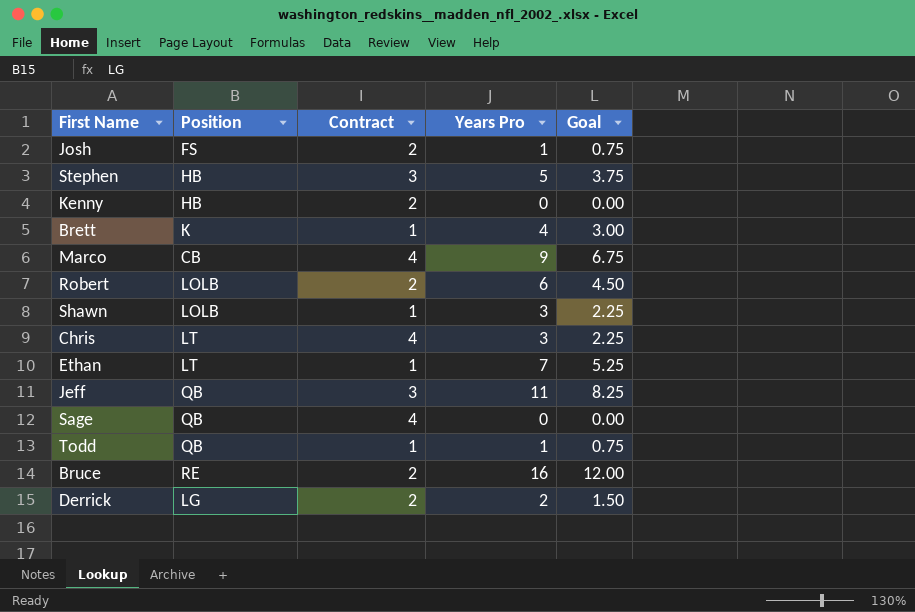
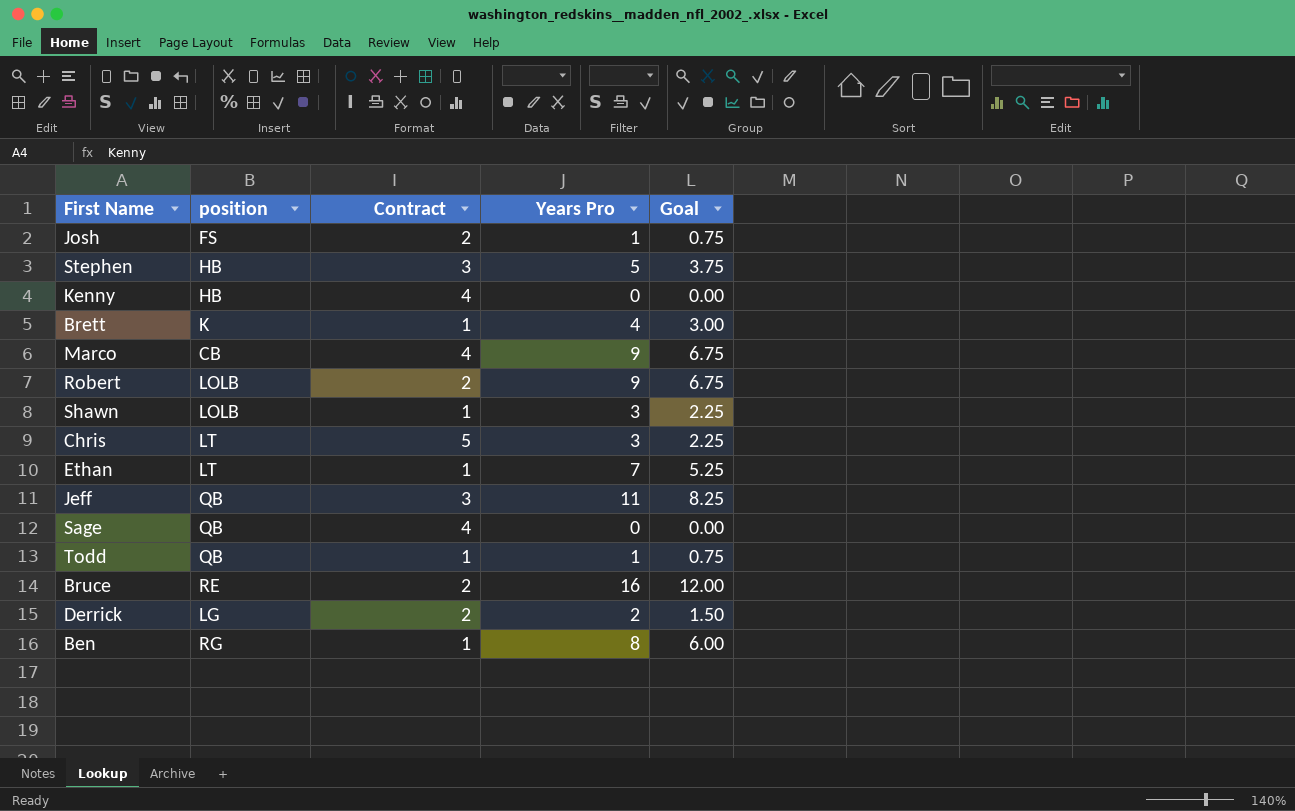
column name: Position -> position
Kenny | Contract: 2 -> 4
Robert | Years Pro: 6 -> 9
Robert | Goal: 4.50 -> 6.75
Chris | Contract: 4 -> 5
row Ben: none -> RG | 1 | 8 | 6.00

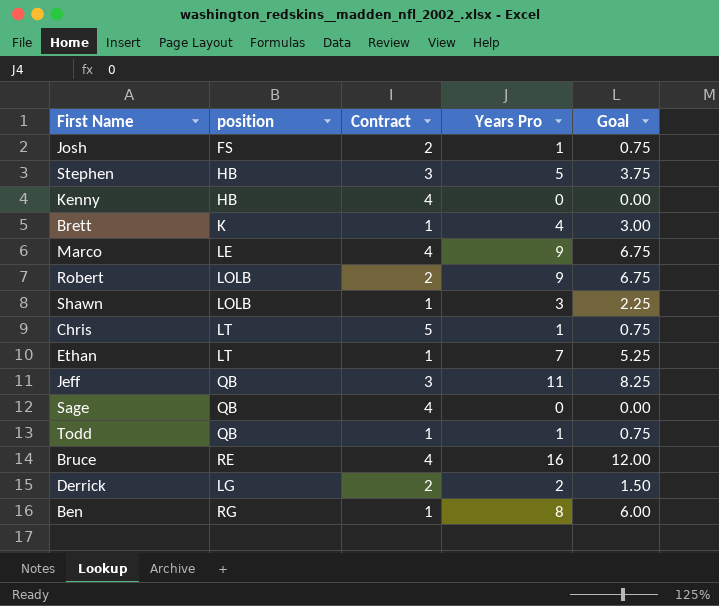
Marco | position: CB -> LE
Chris | Years Pro: 3 -> 1
Chris | Goal: 2.25 -> 0.75
Bruce | Contract: 2 -> 4

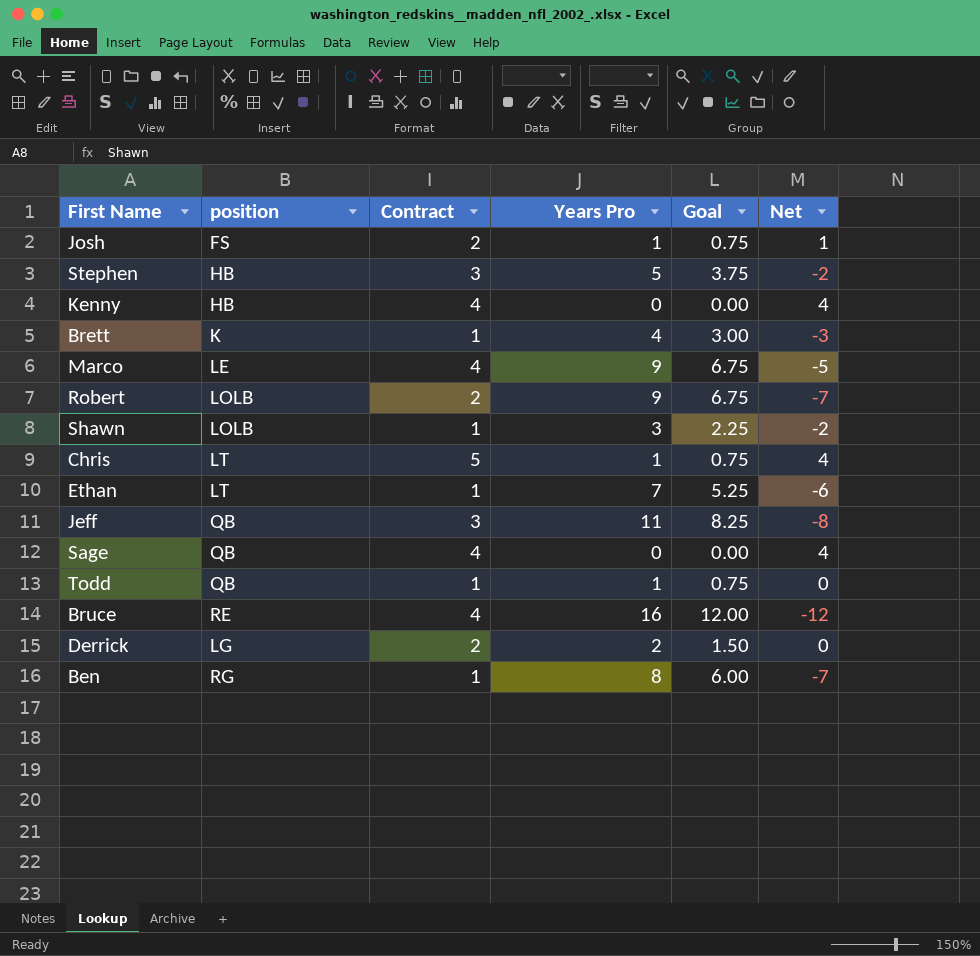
column Net | formula: none -> [Contract] - [Years Pro]

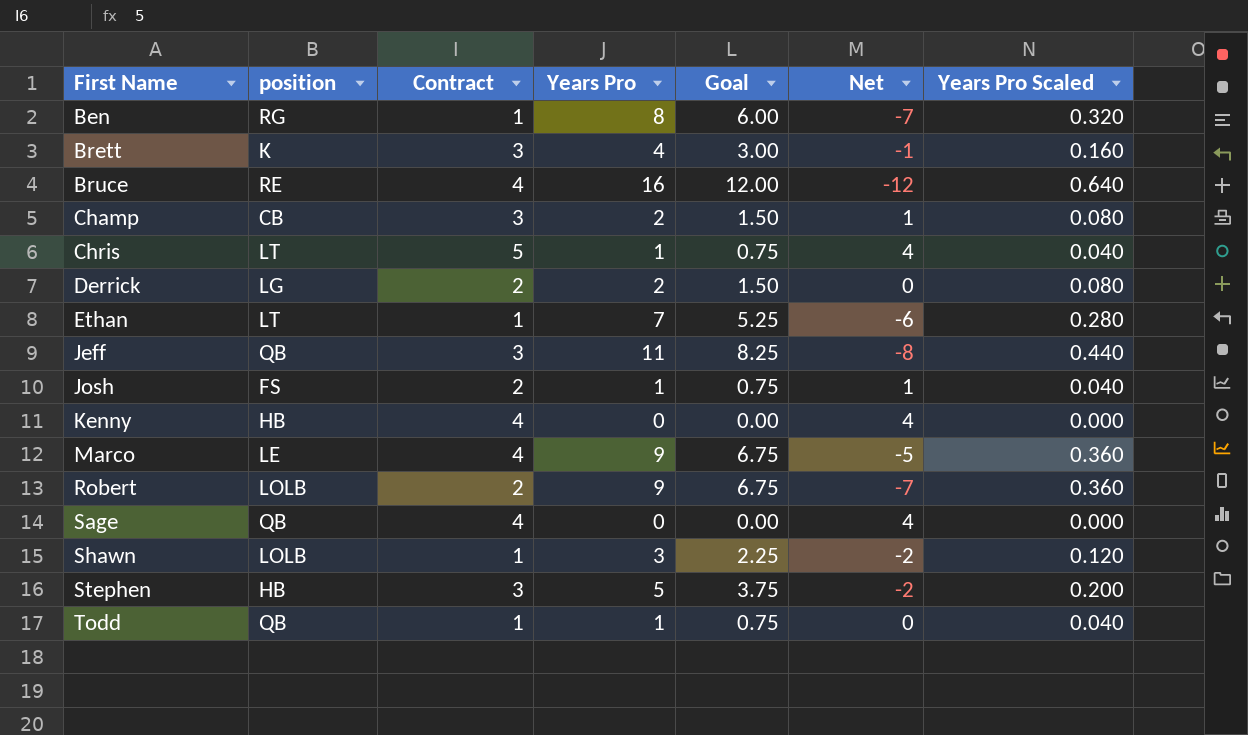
row order: none -> First Name ascending
column Years Pro Scaled | formula: none -> [Years Pro] * 0.04
Brett | Contract: 1 -> 3
Brett | Net: -3 -> -1
row Champ: none -> CB | 3 | 2 | 1.50 | 1 | 0.080

